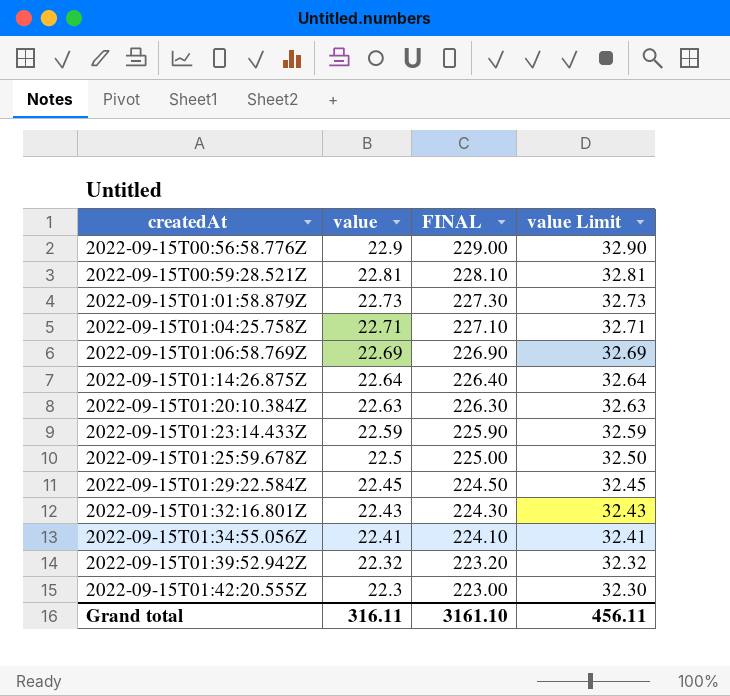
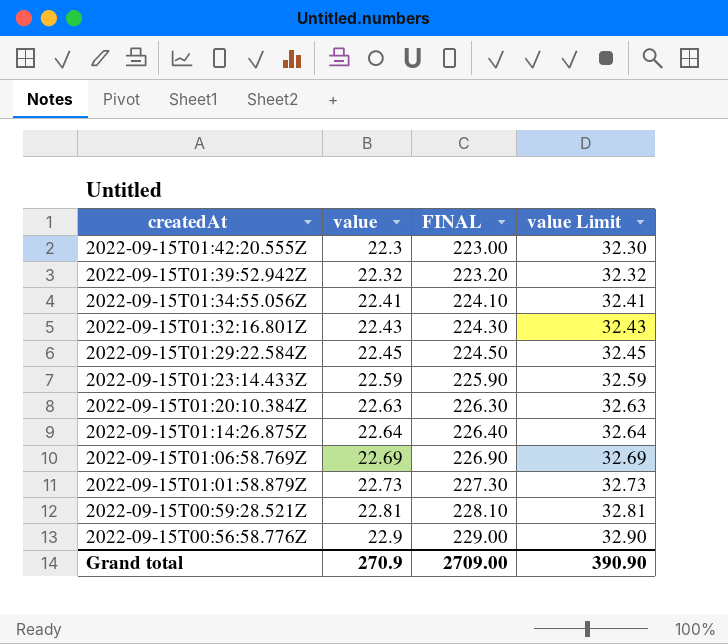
row order: createdAt ascending -> createdAt descending
row 2022-09-15T01:04:25.758Z: 22.71 | 227.10 | 32.71 -> none
row 2022-09-15T01:25:59.678Z: 22.5 | 225.00 | 32.50 -> none
Grand total | value: 316.11 -> 270.9
Grand total | FINAL: 3161.10 -> 2709.00
Grand total | value Limit: 456.11 -> 390.90

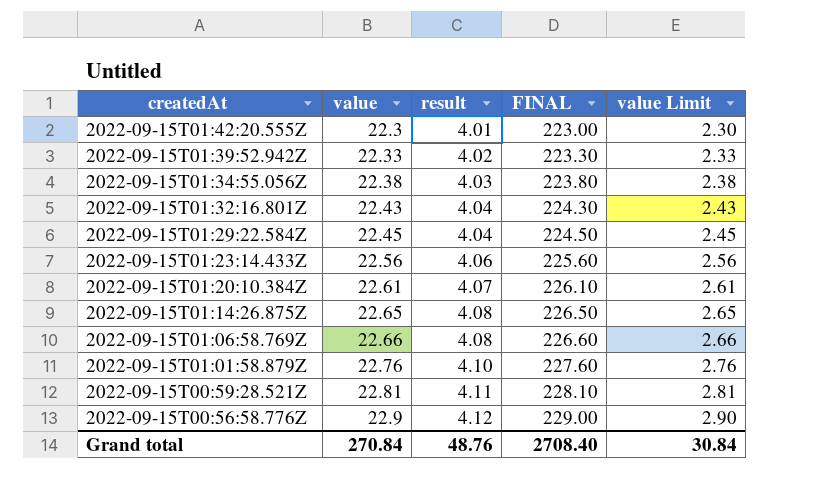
column result | formula: none -> [value] * 0.18
column value Limit | formula: [value] + 10 -> [value] - 20
2022-09-15T01:39:52.942Z | value: 22.32 -> 22.33
2022-09-15T01:39:52.942Z | FINAL: 223.20 -> 223.30
2022-09-15T01:34:55.056Z | value: 22.41 -> 22.38
2022-09-15T01:34:55.056Z | FINAL: 224.10 -> 223.80
2022-09-15T01:23:14.433Z | value: 22.59 -> 22.56
2022-09-15T01:23:14.433Z | FINAL: 225.90 -> 225.60
2022-09-15T01:20:10.384Z | value: 22.63 -> 22.61
2022-09-15T01:20:10.384Z | FINAL: 226.30 -> 226.10
2022-09-15T01:14:26.875Z | value: 22.64 -> 22.65
2022-09-15T01:14:26.875Z | FINAL: 226.40 -> 226.50
2022-09-15T01:06:58.769Z | value: 22.69 -> 22.66
2022-09-15T01:06:58.769Z | FINAL: 226.90 -> 226.60
2022-09-15T01:01:58.879Z | value: 22.73 -> 22.76
2022-09-15T01:01:58.879Z | FINAL: 227.30 -> 227.60
Grand total | value: 270.9 -> 270.84
Grand total | FINAL: 2709.00 -> 2708.40
Grand total | value Limit: 390.90 -> 30.84

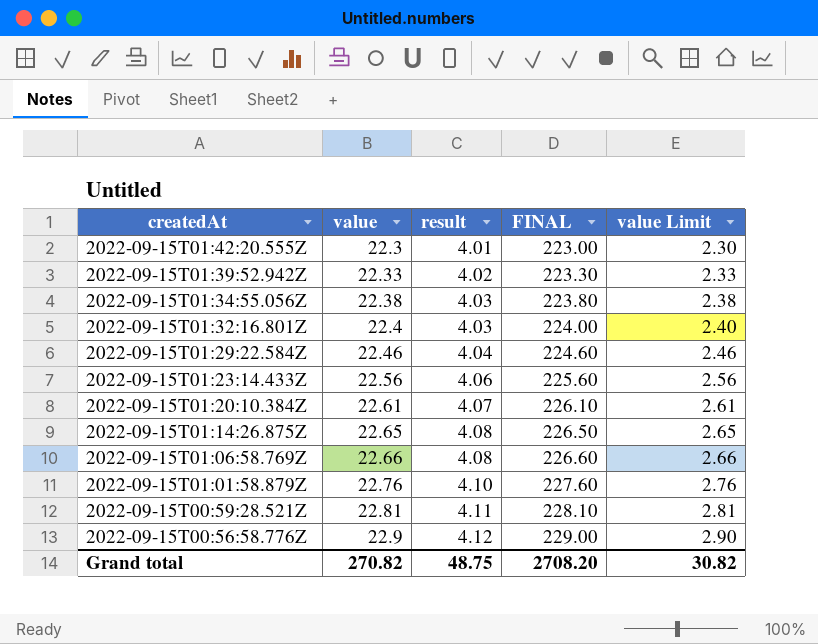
2022-09-15T01:32:16.801Z | value: 22.43 -> 22.4
2022-09-15T01:32:16.801Z | result: 4.04 -> 4.03
2022-09-15T01:32:16.801Z | FINAL: 224.30 -> 224.00
2022-09-15T01:32:16.801Z | value Limit: 2.43 -> 2.40
2022-09-15T01:29:22.584Z | value: 22.45 -> 22.46
2022-09-15T01:29:22.584Z | FINAL: 224.50 -> 224.60
2022-09-15T01:29:22.584Z | value Limit: 2.45 -> 2.46
Grand total | value: 270.84 -> 270.82
Grand total | result: 48.76 -> 48.75
Grand total | FINAL: 2708.40 -> 2708.20
Grand total | value Limit: 30.84 -> 30.82

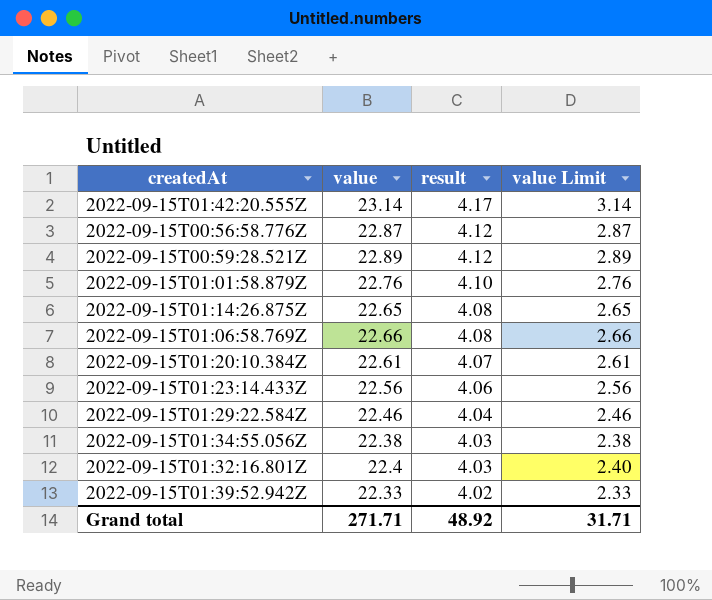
row order: createdAt descending -> result descending
column FINAL | formula: [value] * 10 -> none
2022-09-15T01:42:20.555Z | value: 22.3 -> 23.14
2022-09-15T01:42:20.555Z | result: 4.01 -> 4.17
2022-09-15T01:42:20.555Z | value Limit: 2.30 -> 3.14
2022-09-15T00:56:58.776Z | value: 22.9 -> 22.87
2022-09-15T00:56:58.776Z | value Limit: 2.90 -> 2.87
2022-09-15T00:59:28.521Z | value: 22.81 -> 22.89
2022-09-15T00:59:28.521Z | result: 4.11 -> 4.12
2022-09-15T00:59:28.521Z | value Limit: 2.81 -> 2.89
Grand total | value: 270.82 -> 271.71
Grand total | result: 48.75 -> 48.92
Grand total | value Limit: 30.82 -> 31.71

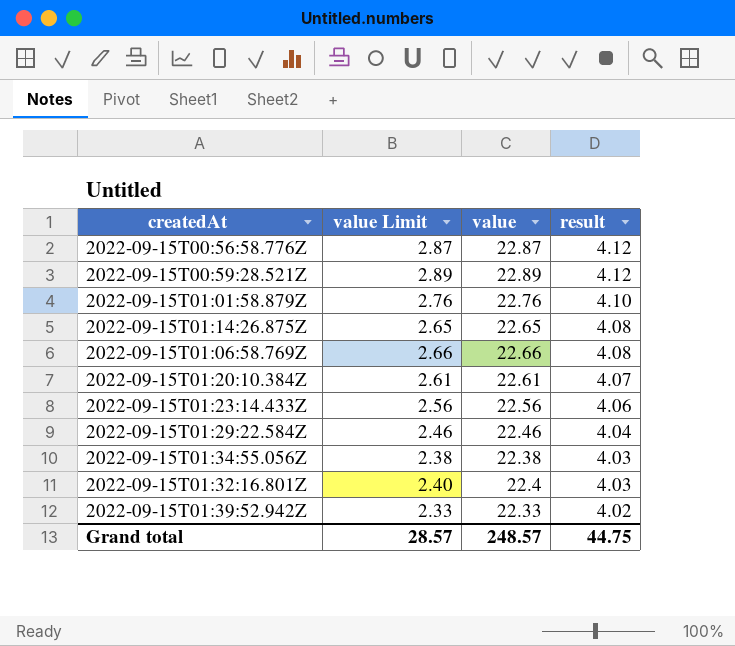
column value Limit | position: 4 -> 2
row 2022-09-15T01:42:20.555Z: 23.14 | 4.17 | 3.14 -> none
Grand total | value Limit: 31.71 -> 28.57
Grand total | value: 271.71 -> 248.57
Grand total | result: 48.92 -> 44.75

